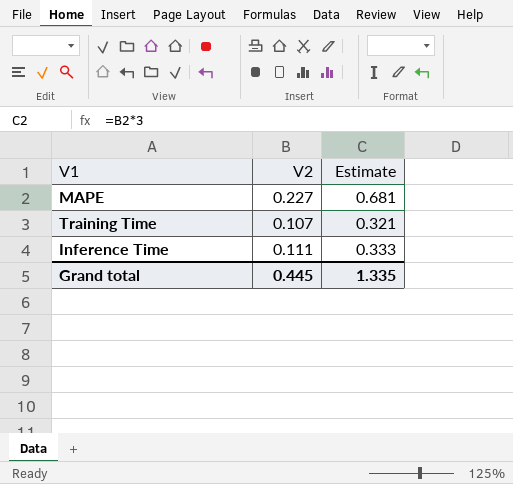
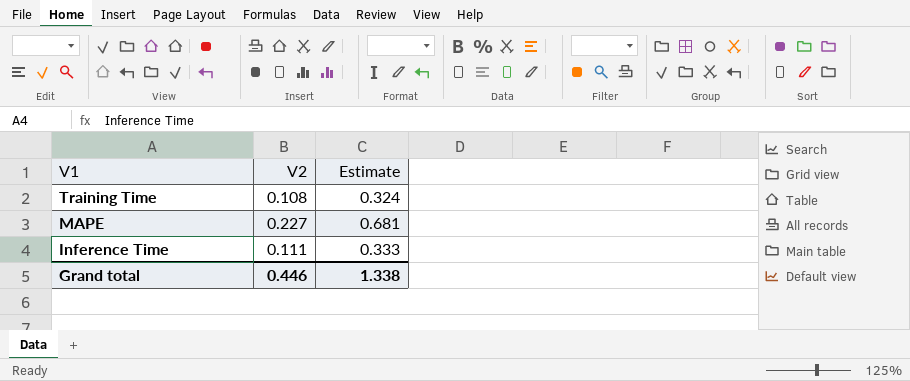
row order: none -> V1 descending
Training Time | V2: 0.107 -> 0.108
Training Time | Estimate: 0.321 -> 0.324
Grand total | V2: 0.445 -> 0.446
Grand total | Estimate: 1.335 -> 1.338

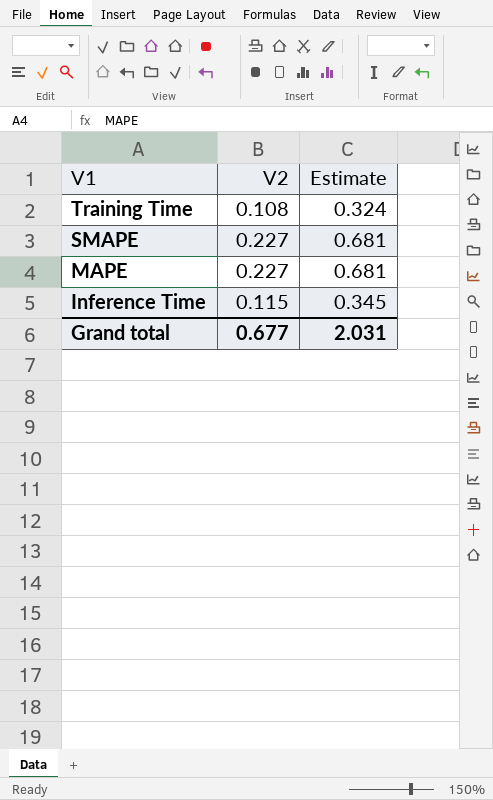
row SMAPE: none -> 0.227 | 0.681
Inference Time | V2: 0.111 -> 0.115
Inference Time | Estimate: 0.333 -> 0.345
Grand total | V2: 0.446 -> 0.677
Grand total | Estimate: 1.338 -> 2.031

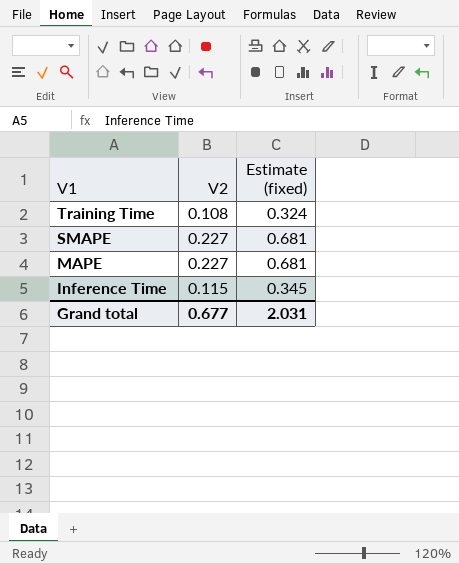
column name: Estimate -> Estimate (fixed)

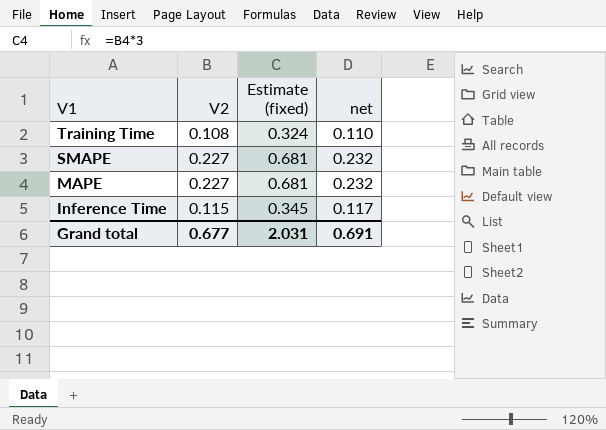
column net | formula: none -> [V2] * 1.02

